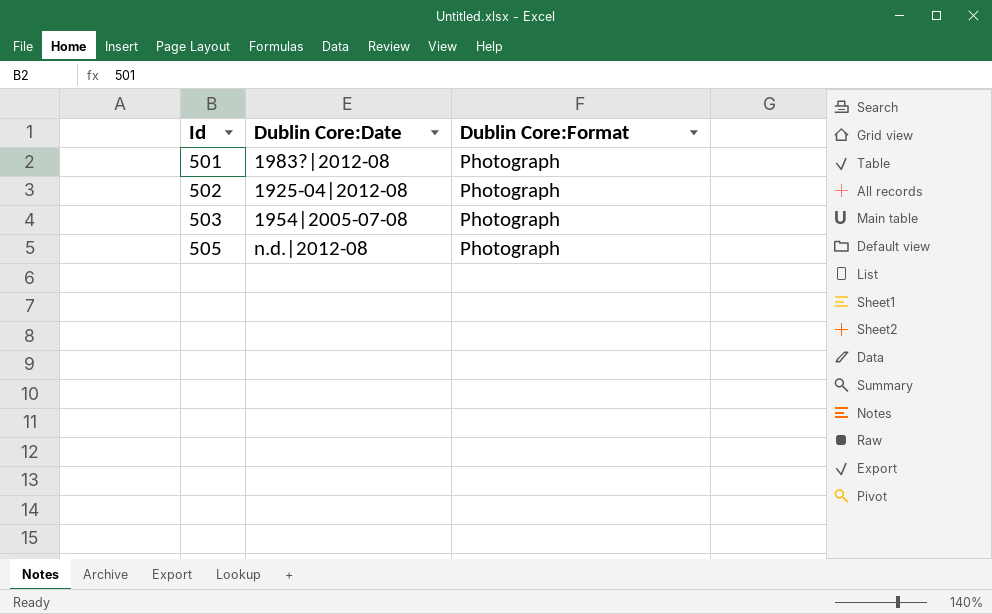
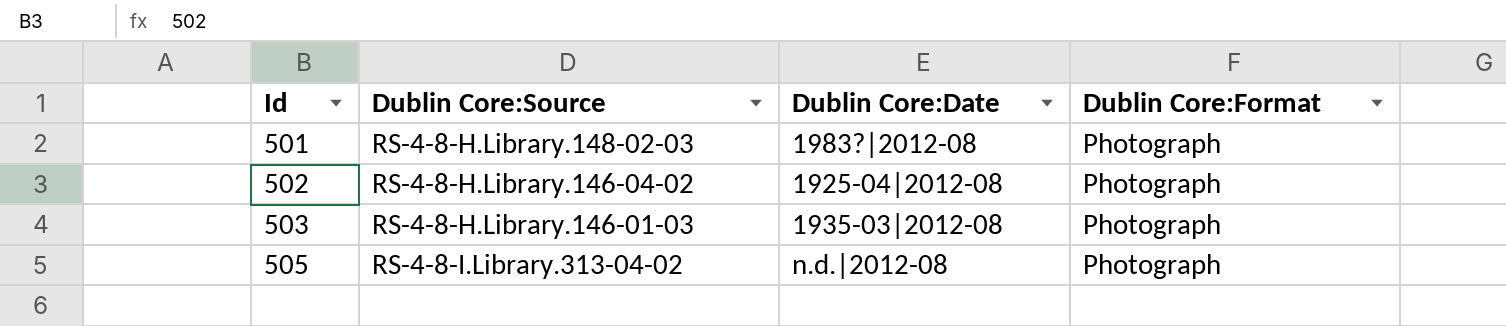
column Dublin Core:Source | position: none -> 2
503 | Dublin Core:Date: 1954|2005-07-08 -> 1935-03|2012-08

